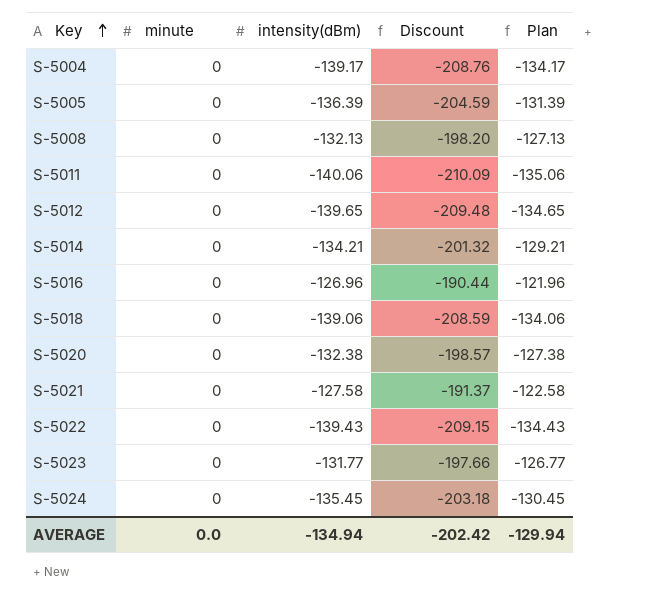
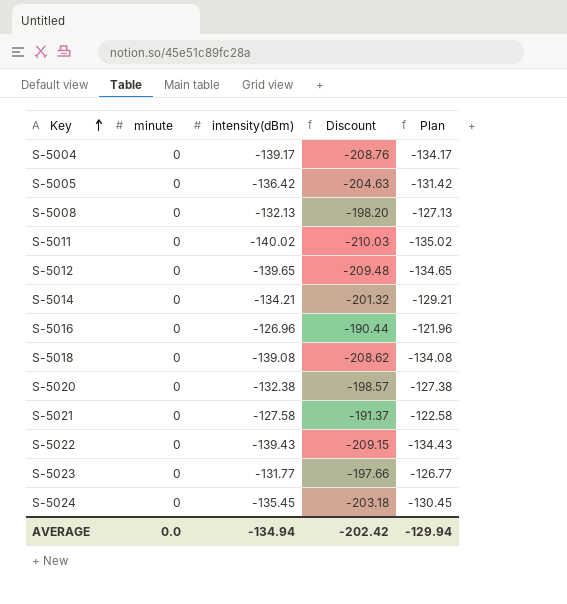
S-5005 | intensity(dBm): -136.39 -> -136.42
S-5005 | Discount: -204.59 -> -204.63
S-5005 | Plan: -131.39 -> -131.42
S-5011 | intensity(dBm): -140.06 -> -140.02
S-5011 | Discount: -210.09 -> -210.03
S-5011 | Plan: -135.06 -> -135.02
S-5018 | intensity(dBm): -139.06 -> -139.08
S-5018 | Discount: -208.59 -> -208.62
S-5018 | Plan: -134.06 -> -134.08

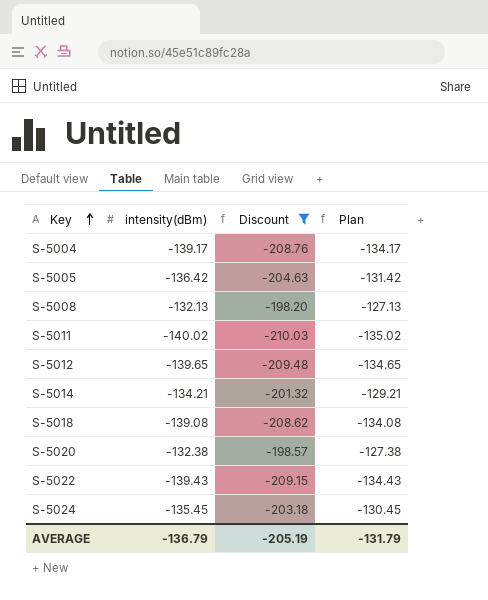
filter: none -> Discount <= -198.20
column minute | position: 2 -> none
AVERAGE | intensity(dBm): -134.94 -> -136.79
AVERAGE | Discount: -202.42 -> -205.19
AVERAGE | Plan: -129.94 -> -131.79

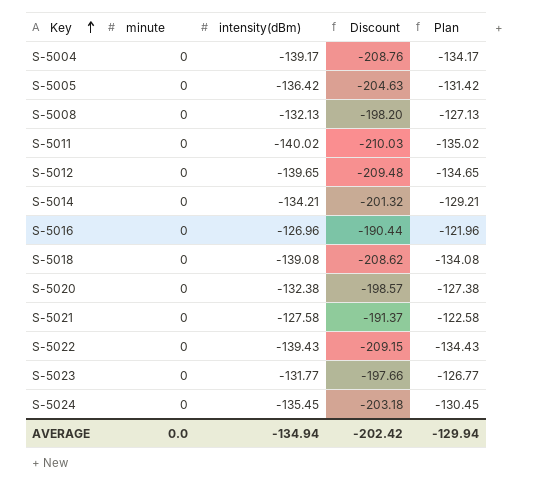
filter: Discount <= -198.20 -> none
column minute | position: none -> 2
AVERAGE | intensity(dBm): -136.79 -> -134.94
AVERAGE | Discount: -205.19 -> -202.42
AVERAGE | Plan: -131.79 -> -129.94

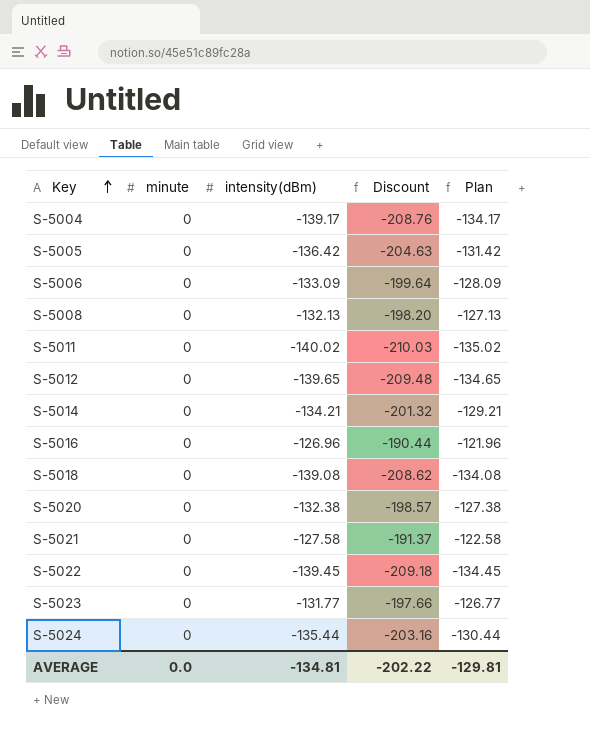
row S-5006: none -> 0 | -133.09 | -199.64 | -128.09
S-5022 | intensity(dBm): -139.43 -> -139.45
S-5022 | Discount: -209.15 -> -209.18
S-5022 | Plan: -134.43 -> -134.45
S-5024 | intensity(dBm): -135.45 -> -135.44
S-5024 | Discount: -203.18 -> -203.16
S-5024 | Plan: -130.45 -> -130.44
AVERAGE | intensity(dBm): -134.94 -> -134.81
AVERAGE | Discount: -202.42 -> -202.22
AVERAGE | Plan: -129.94 -> -129.81

